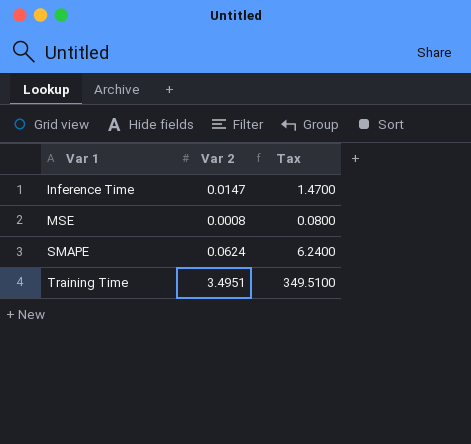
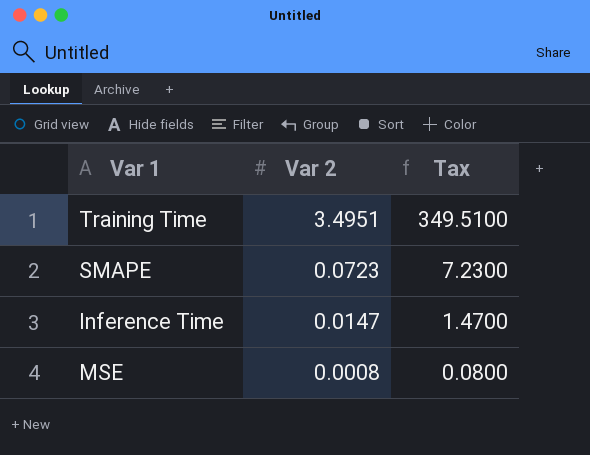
row order: Var 1 ascending -> Var 2 descending
SMAPE | Var 2: 0.0624 -> 0.0723
SMAPE | Tax: 6.2400 -> 7.2300

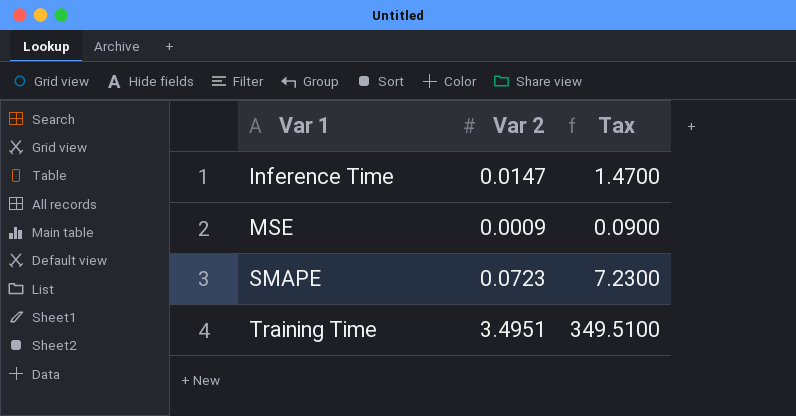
row order: Var 2 descending -> Var 1 ascending
MSE | Var 2: 0.0008 -> 0.0009
MSE | Tax: 0.0800 -> 0.0900

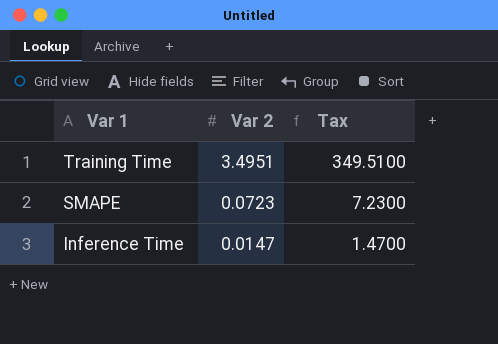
row order: Var 1 ascending -> Var 1 descending
row MSE: 0.0009 | 0.0900 -> none

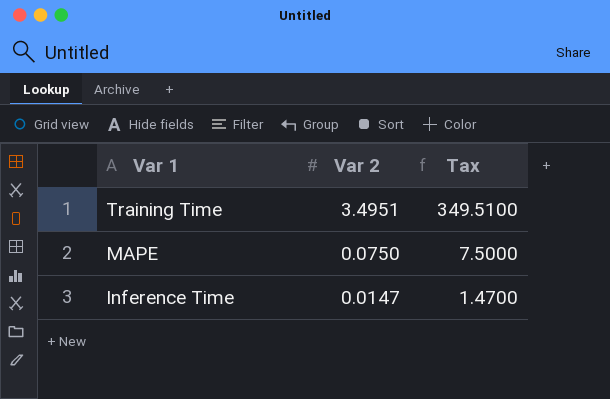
row SMAPE: 0.0723 | 7.2300 -> none
row MAPE: none -> 0.0750 | 7.5000

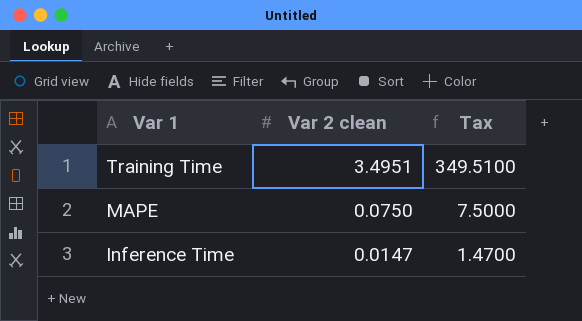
column name: Var 2 -> Var 2 clean

